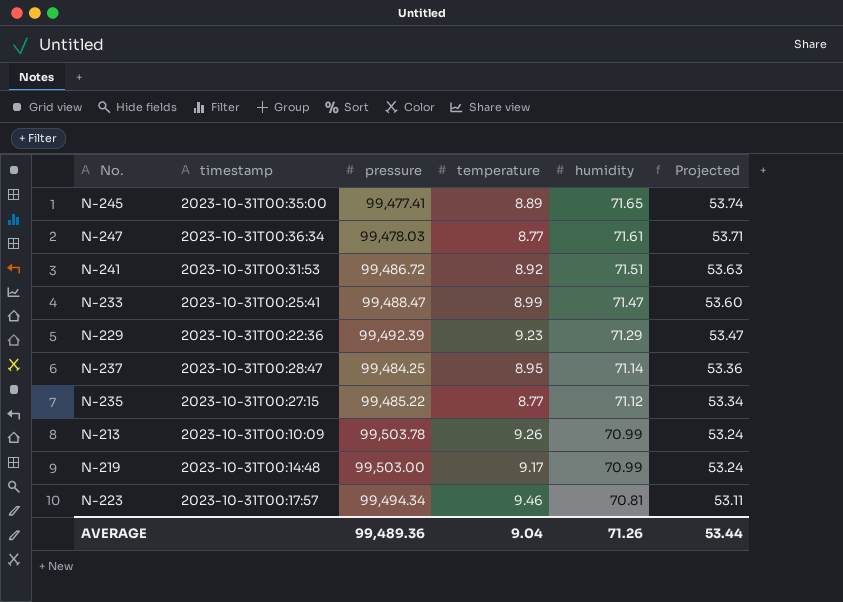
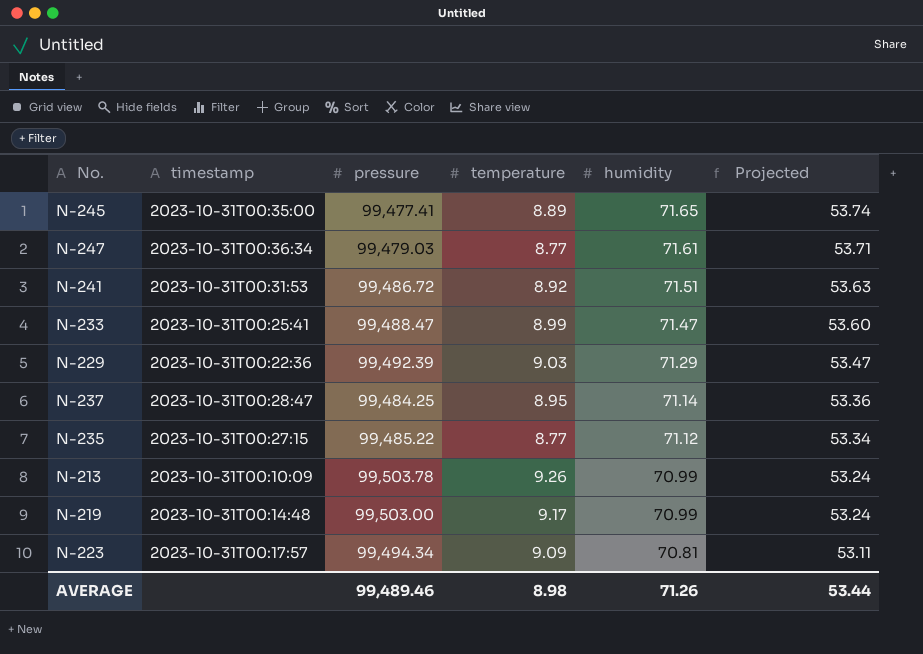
N-247 | pressure: 99,478.03 -> 99,479.03
N-229 | temperature: 9.23 -> 9.03
N-223 | temperature: 9.46 -> 9.09
AVERAGE | pressure: 99,489.36 -> 99,489.46
AVERAGE | temperature: 9.04 -> 8.98

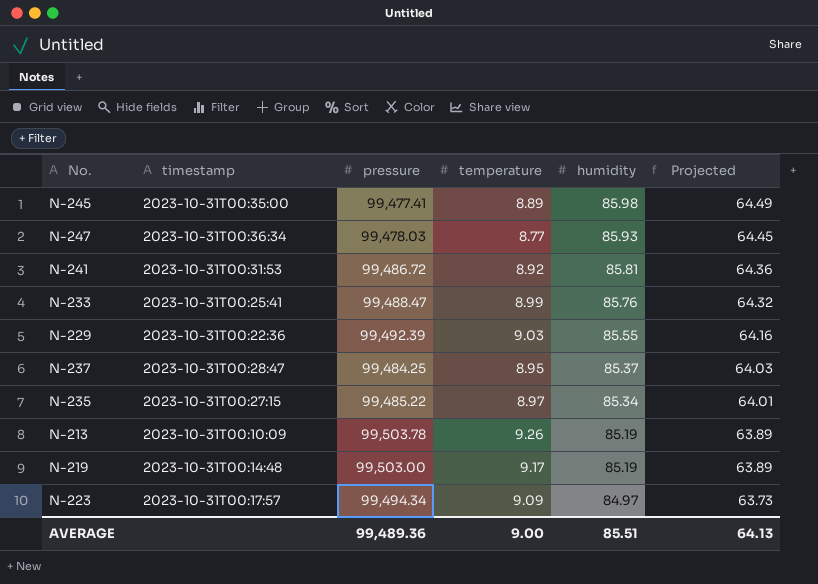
N-245 | humidity: 71.65 -> 85.98
N-245 | Projected: 53.74 -> 64.49
N-247 | pressure: 99,479.03 -> 99,478.03
N-247 | humidity: 71.61 -> 85.93
N-247 | Projected: 53.71 -> 64.45
N-241 | humidity: 71.51 -> 85.81
N-241 | Projected: 53.63 -> 64.36
N-233 | humidity: 71.47 -> 85.76
N-233 | Projected: 53.60 -> 64.32
N-229 | humidity: 71.29 -> 85.55
N-229 | Projected: 53.47 -> 64.16
N-237 | humidity: 71.14 -> 85.37
N-237 | Projected: 53.36 -> 64.03
N-235 | temperature: 8.77 -> 8.97
N-235 | humidity: 71.12 -> 85.34
N-235 | Projected: 53.34 -> 64.01
N-213 | humidity: 70.99 -> 85.19
N-213 | Projected: 53.24 -> 63.89
N-219 | humidity: 70.99 -> 85.19
N-219 | Projected: 53.24 -> 63.89
N-223 | humidity: 70.81 -> 84.97
N-223 | Projected: 53.11 -> 63.73
AVERAGE | pressure: 99,489.46 -> 99,489.36
AVERAGE | temperature: 8.98 -> 9.00
AVERAGE | humidity: 71.26 -> 85.51
AVERAGE | Projected: 53.44 -> 64.13

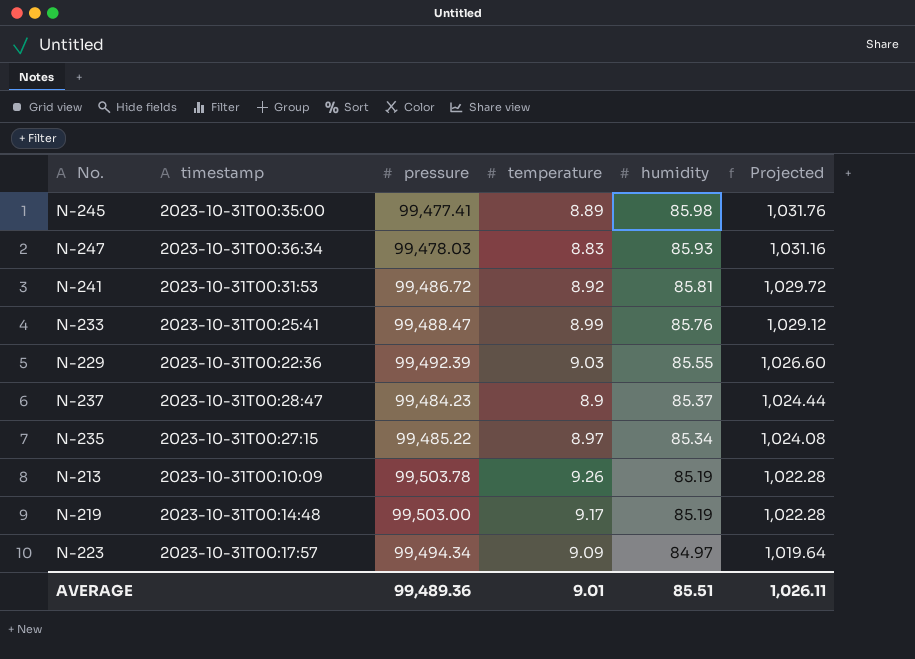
column Projected | formula: [humidity] * 0.75 -> [humidity] * 12
N-247 | temperature: 8.77 -> 8.83
N-237 | pressure: 99,484.25 -> 99,484.23
N-237 | temperature: 8.95 -> 8.9
AVERAGE | temperature: 9.00 -> 9.01
AVERAGE | Projected: 64.13 -> 1,026.11

